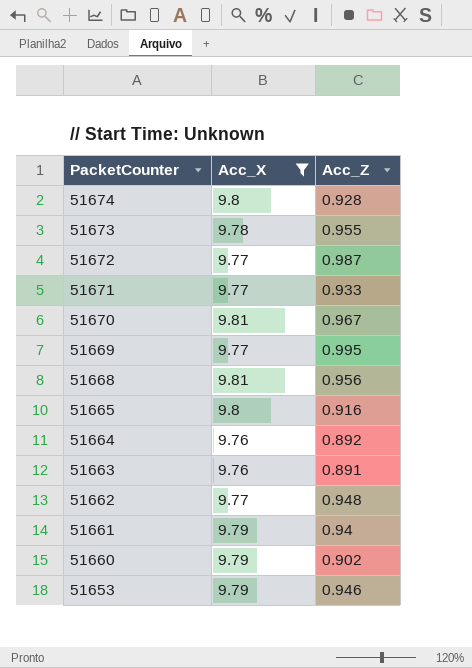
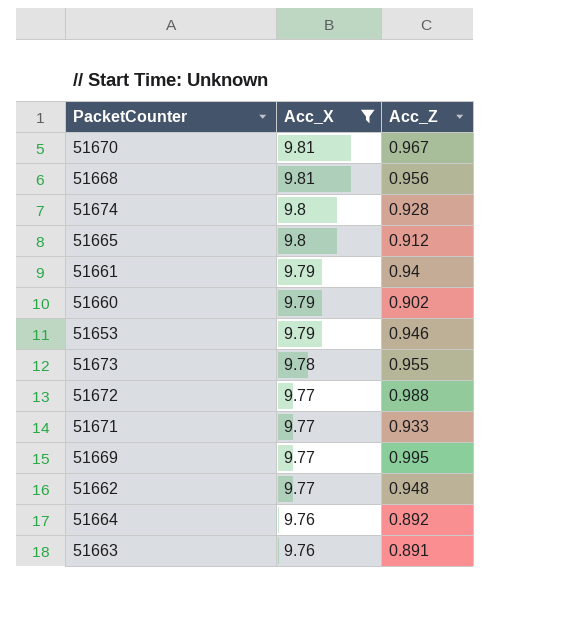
row order: PacketCounter descending -> Acc_X descending
51665 | Acc_Z: 0.916 -> 0.912
51672 | Acc_Z: 0.987 -> 0.988

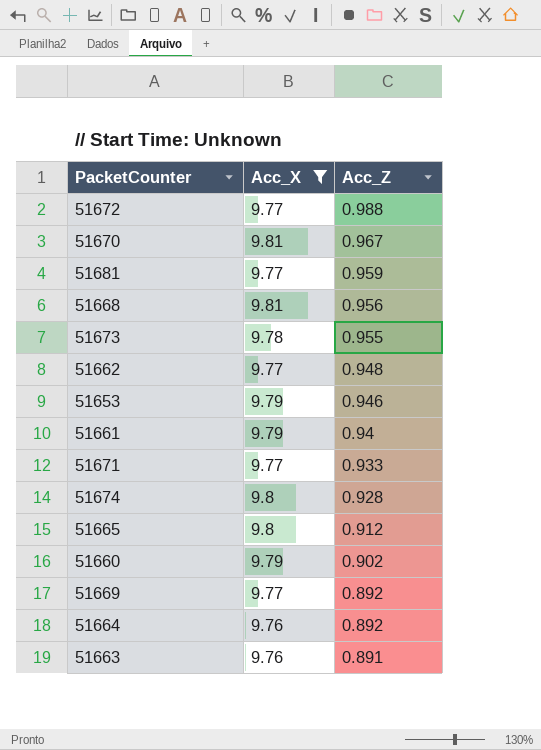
row order: Acc_X descending -> Acc_Z descending
row 51681: none -> 9.77 | 0.959
51669 | Acc_Z: 0.995 -> 0.892

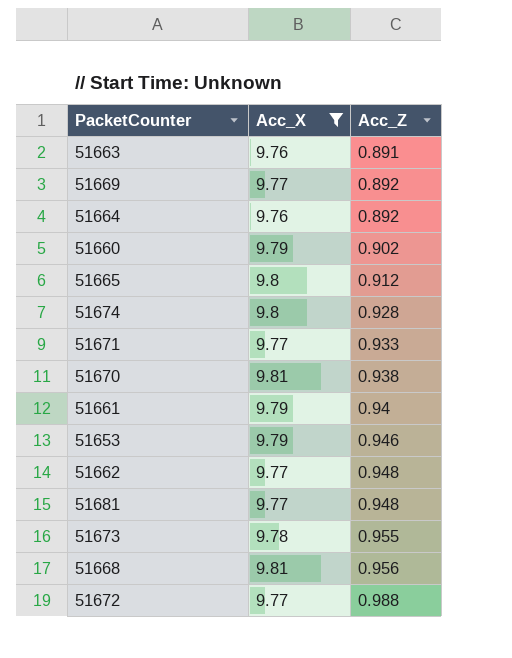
row order: Acc_Z descending -> Acc_Z ascending
51670 | Acc_Z: 0.967 -> 0.938
51681 | Acc_Z: 0.959 -> 0.948

